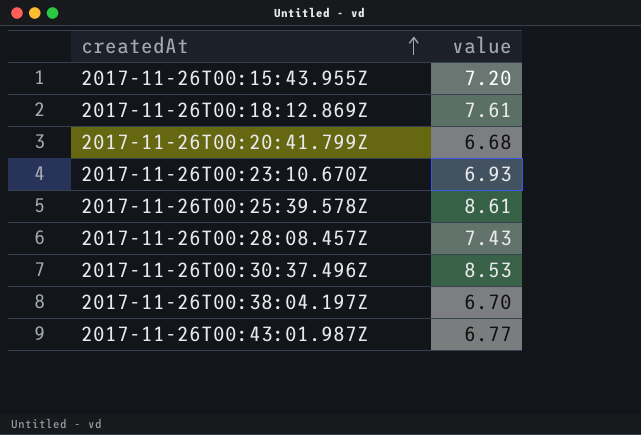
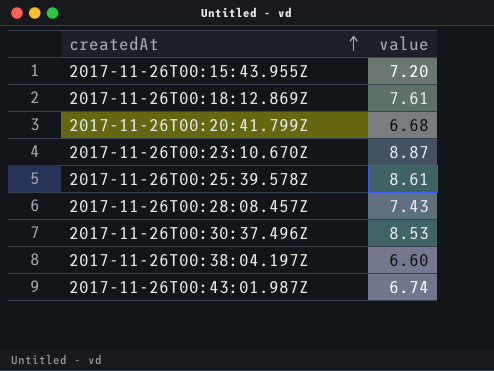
2017-11-26T00:23:10.670Z | value: 6.93 -> 8.87
2017-11-26T00:38:04.197Z | value: 6.70 -> 6.60
2017-11-26T00:43:01.987Z | value: 6.77 -> 6.74

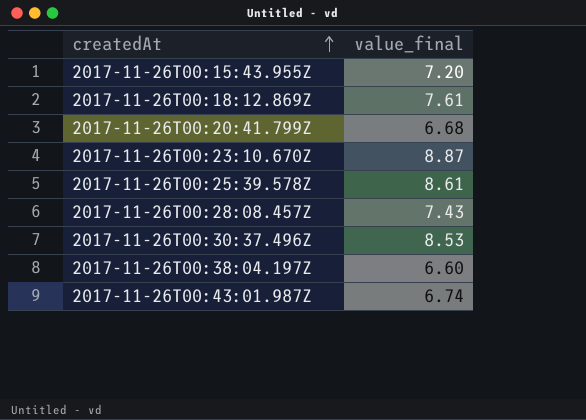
column name: value -> value_final

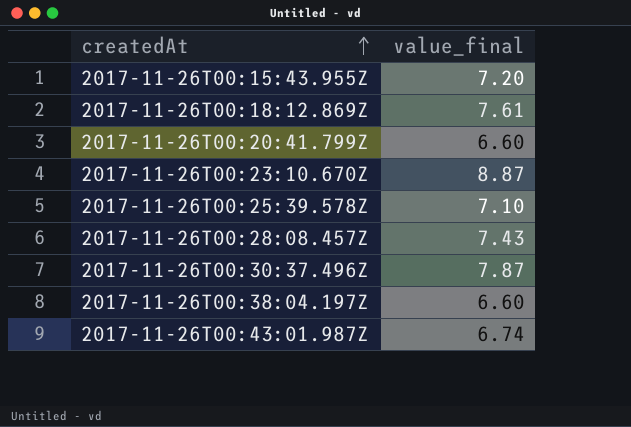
2017-11-26T00:20:41.799Z | value_final: 6.68 -> 6.60
2017-11-26T00:25:39.578Z | value_final: 8.61 -> 7.10
2017-11-26T00:30:37.496Z | value_final: 8.53 -> 7.87

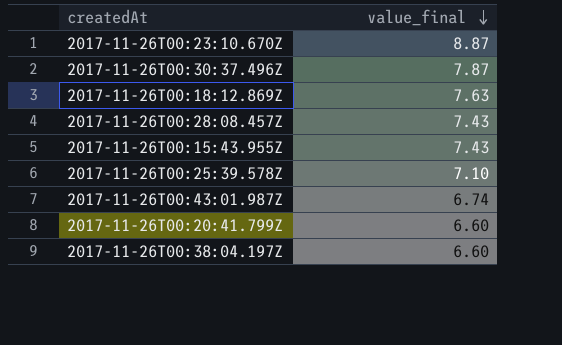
row order: createdAt ascending -> value_final descending
2017-11-26T00:18:12.869Z | value_final: 7.61 -> 7.63
2017-11-26T00:15:43.955Z | value_final: 7.20 -> 7.43

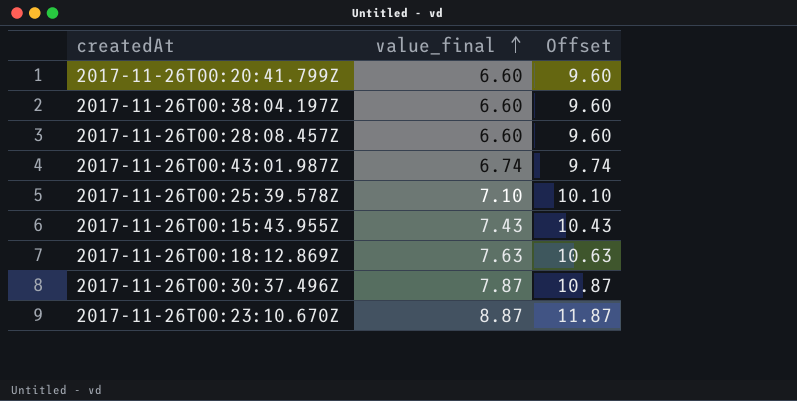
row order: value_final descending -> value_final ascending
column Offset | formula: none -> [value_final] + 3
2017-11-26T00:28:08.457Z | value_final: 7.43 -> 6.60

